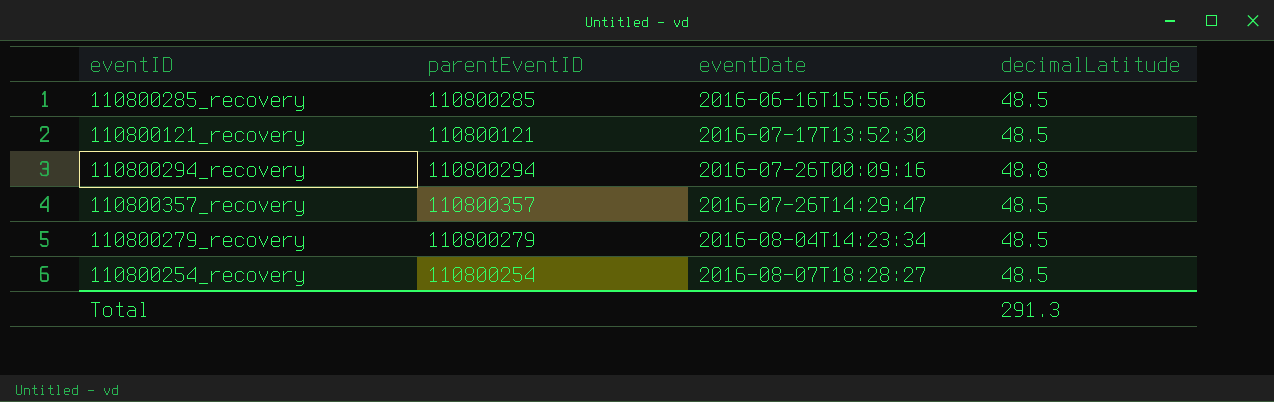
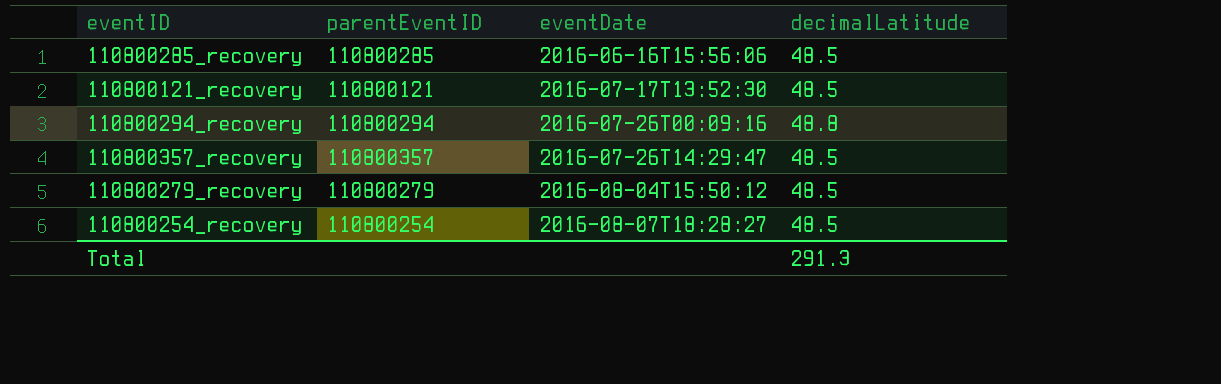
110800279_recovery | eventDate: 2016-08-04T14:23:34 -> 2016-08-04T15:50:12

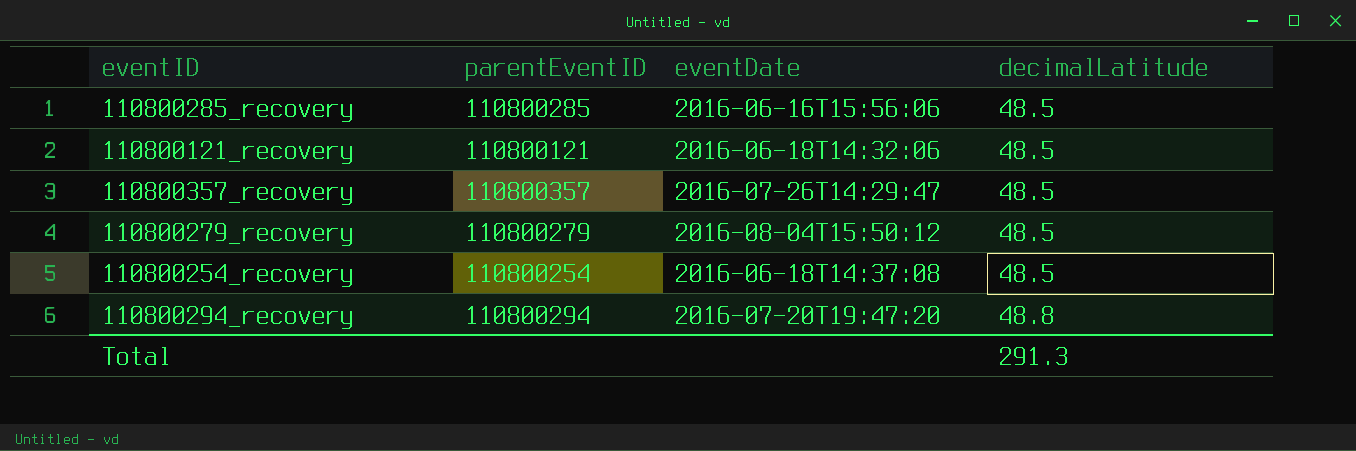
row order: eventDate ascending -> decimalLatitude ascending
110800121_recovery | eventDate: 2016-07-17T13:52:30 -> 2016-06-18T14:32:06
110800254_recovery | eventDate: 2016-08-07T18:28:27 -> 2016-06-18T14:37:08
110800294_recovery | eventDate: 2016-07-26T00:09:16 -> 2016-07-20T19:47:20

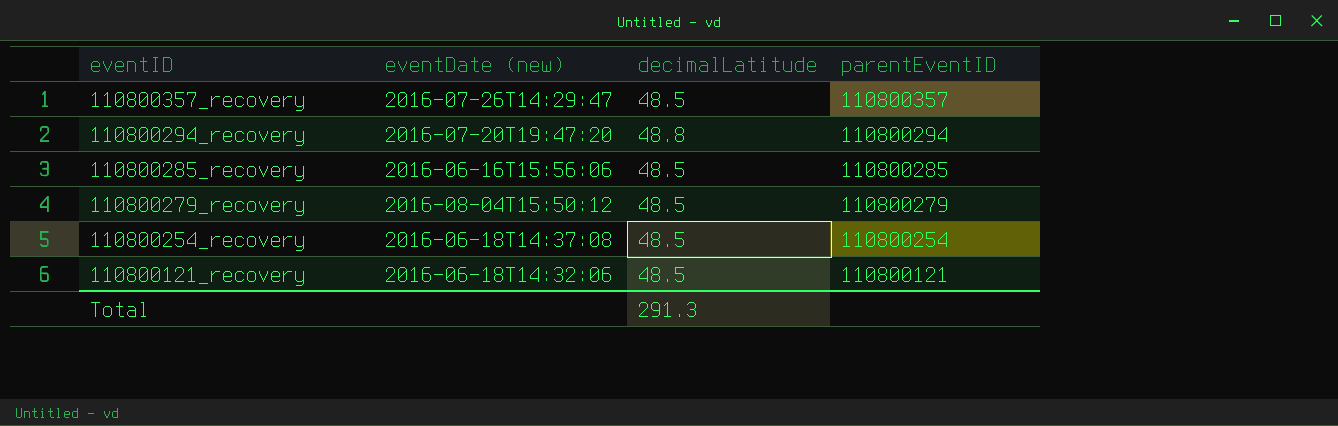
row order: decimalLatitude ascending -> eventID descending
column name: eventDate -> eventDate (new)
column parentEventID | position: 2 -> 4

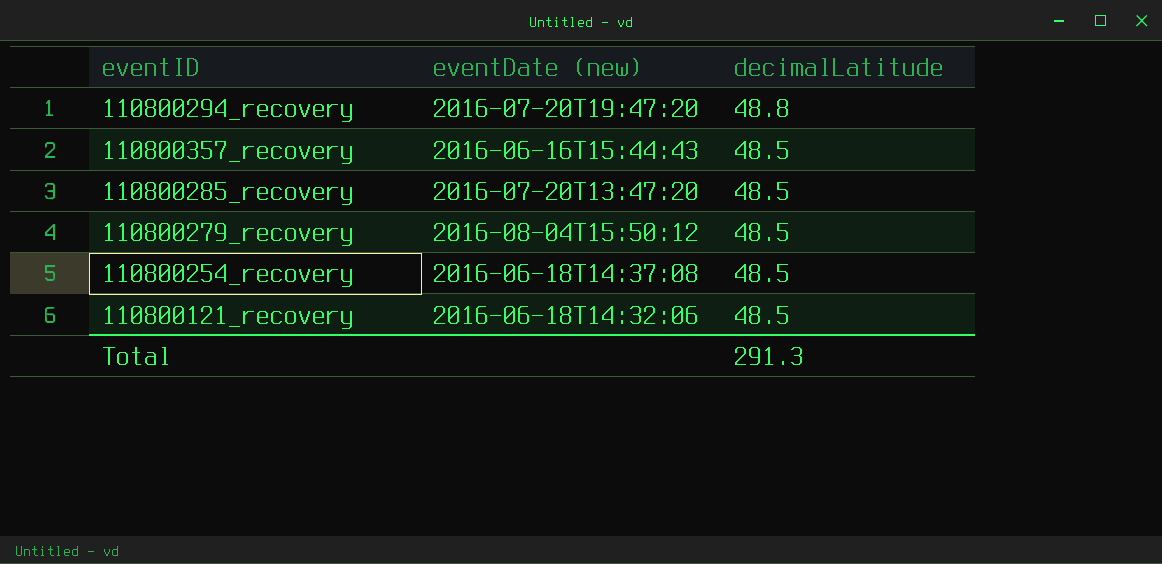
row order: eventID descending -> decimalLatitude descending
column parentEventID | position: 4 -> none
110800357_recovery | eventDate (new): 2016-07-26T14:29:47 -> 2016-06-16T15:44:43
110800285_recovery | eventDate (new): 2016-06-16T15:56:06 -> 2016-07-20T13:47:20

